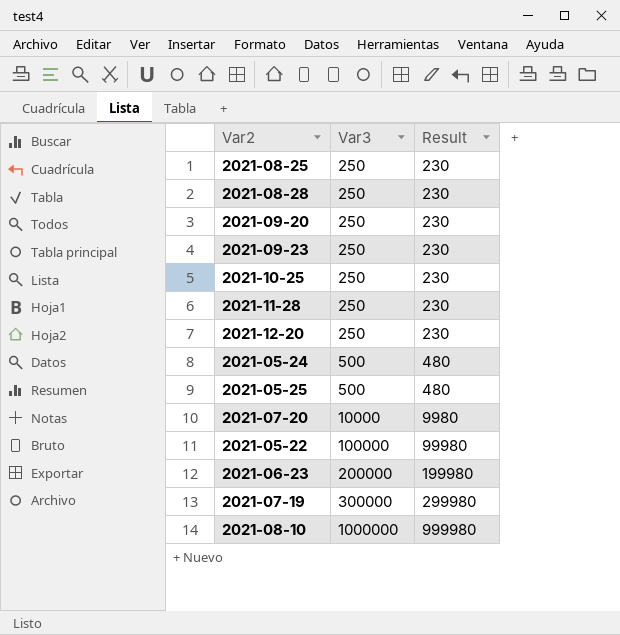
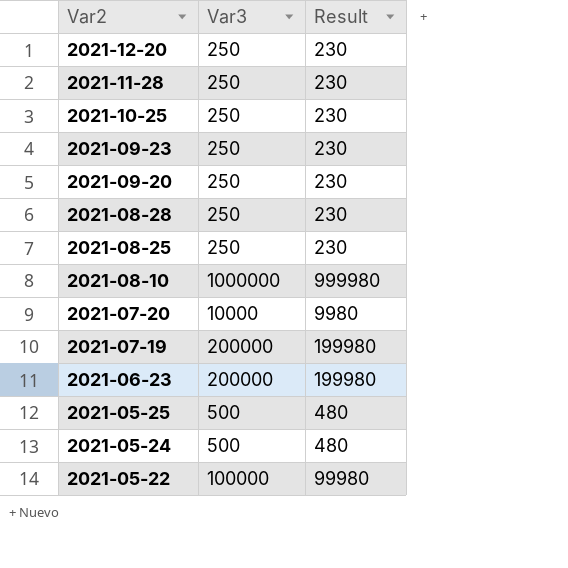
row order: Var3 ascending -> Var2 descending
2021-07-19 | Var3: 300000 -> 200000
2021-07-19 | Result: 299980 -> 199980

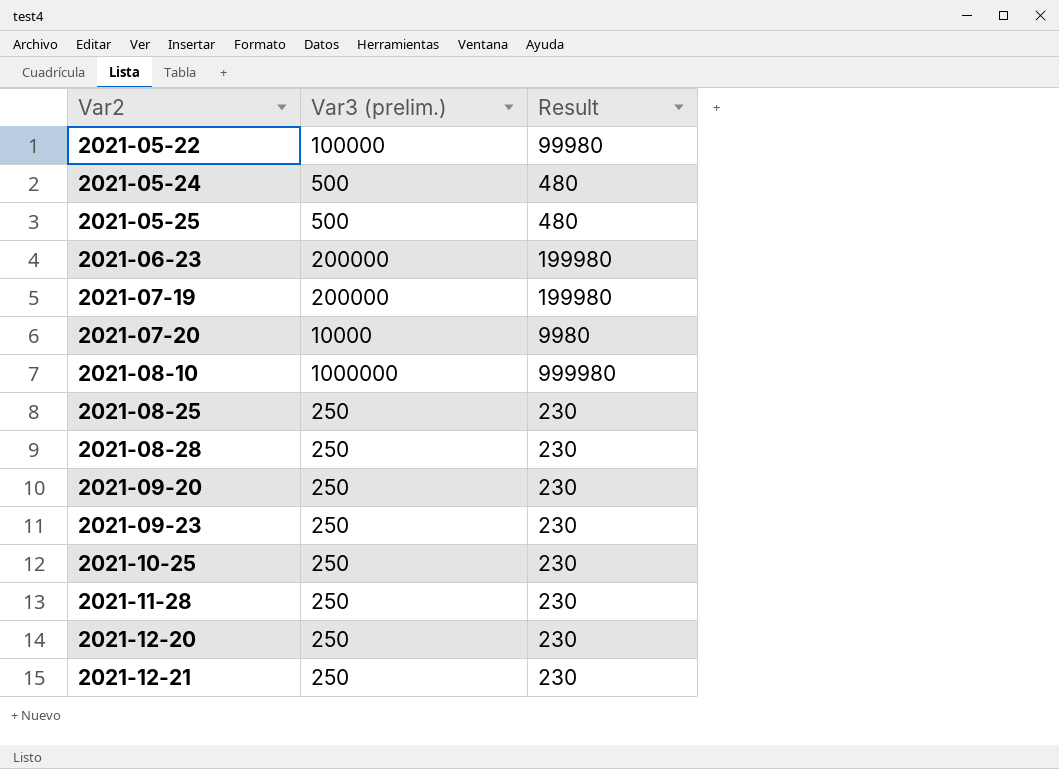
row order: Var2 descending -> Var2 ascending
column name: Var3 -> Var3 (prelim.)
row 2021-12-21: none -> 250 | 230

